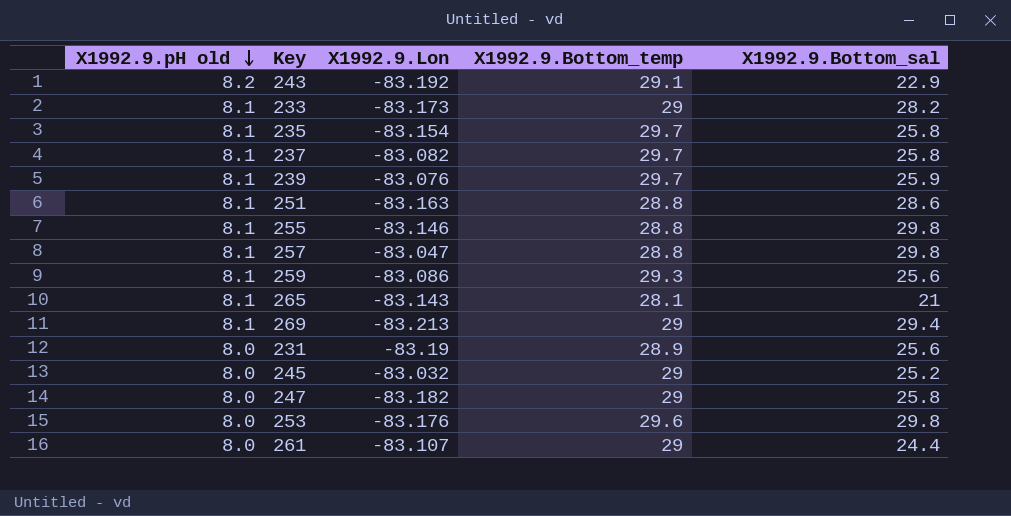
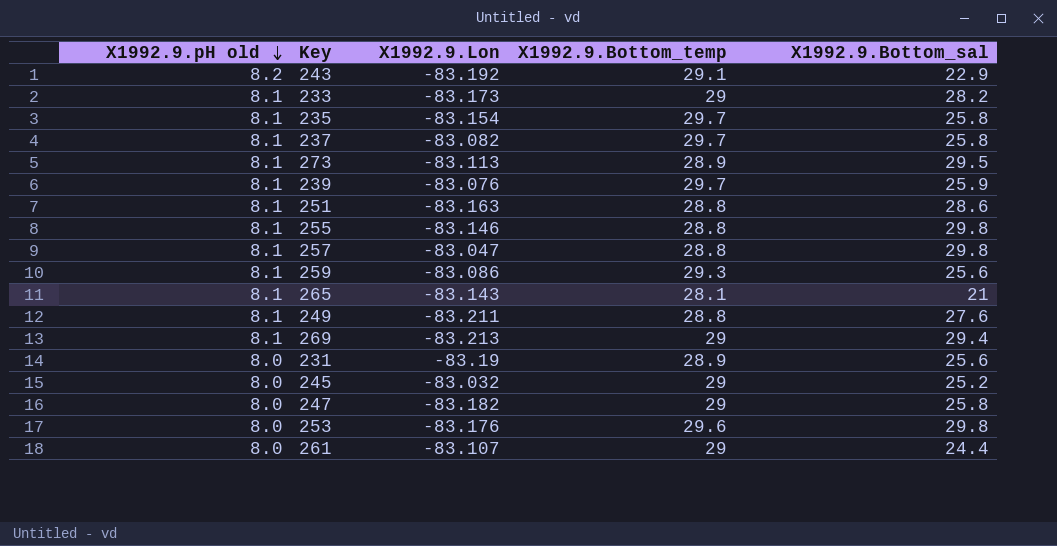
row 273: none -> 8.1 | -83.113 | 28.9 | 29.5
row 249: none -> 8.1 | -83.211 | 28.8 | 27.6

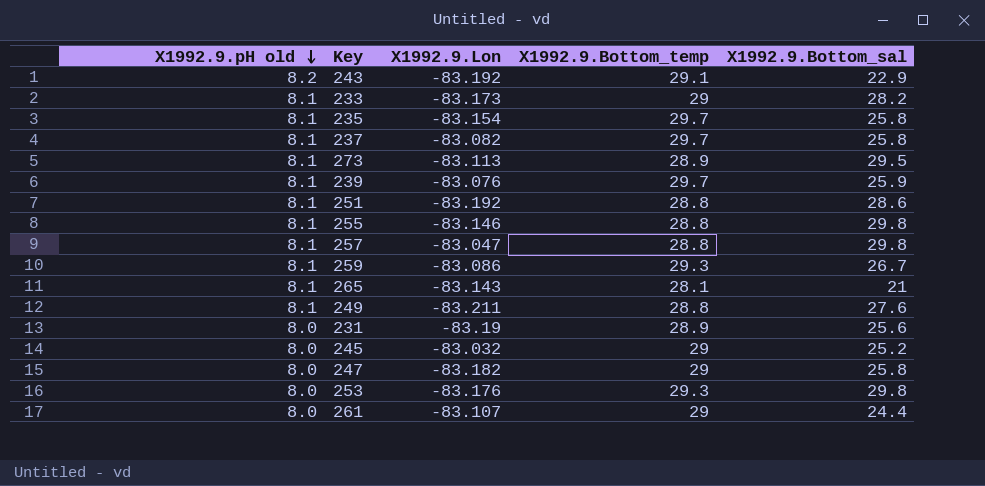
row 269: 8.1 | -83.213 | 29 | 29.4 -> none
251 | X1992.9.Lon: -83.163 -> -83.192
259 | X1992.9.Bottom_sal: 25.6 -> 26.7
253 | X1992.9.Bottom_temp: 29.6 -> 29.3

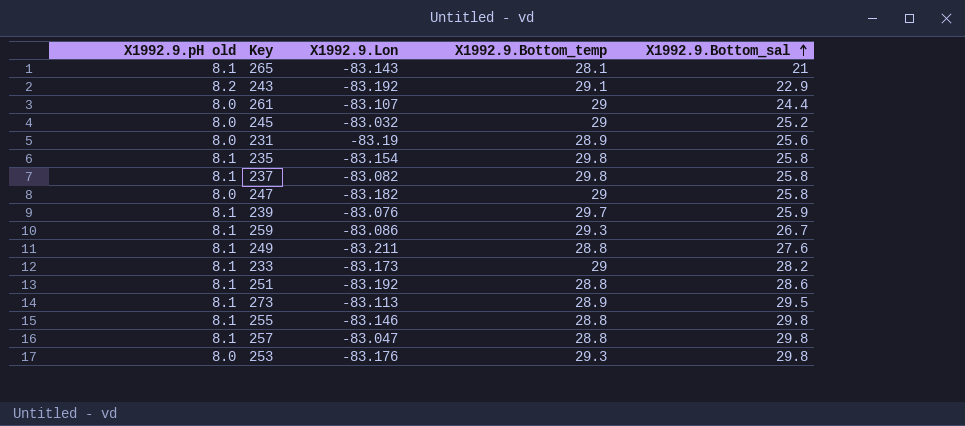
row order: X1992.9.pH old descending -> X1992.9.Bottom_sal ascending
235 | X1992.9.Bottom_temp: 29.7 -> 29.8
237 | X1992.9.Bottom_temp: 29.7 -> 29.8

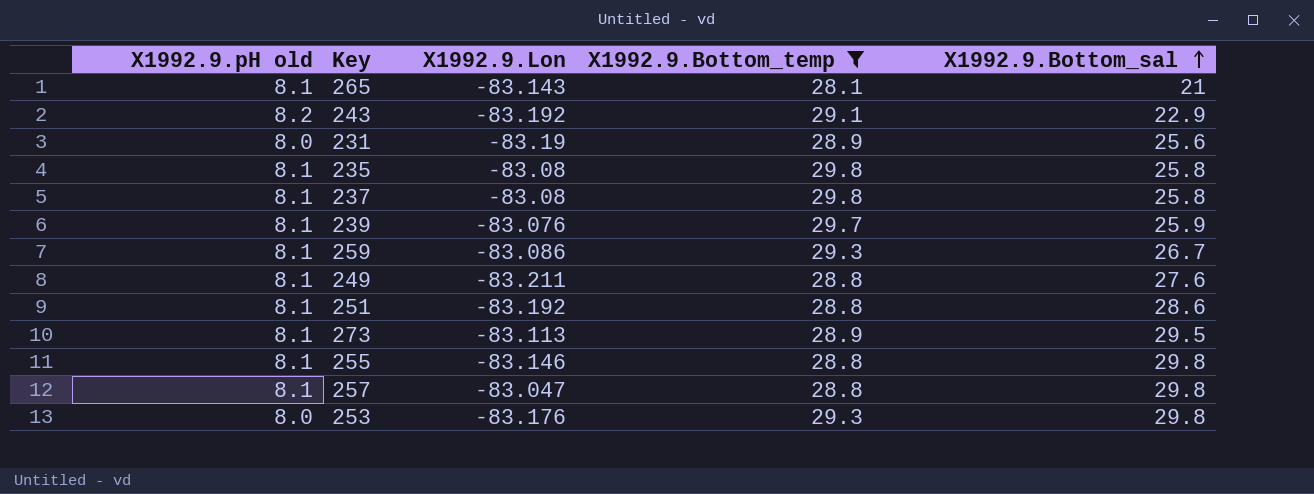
filter: none -> X1992.9.Bottom_temp != 29
235 | X1992.9.Lon: -83.154 -> -83.08
237 | X1992.9.Lon: -83.082 -> -83.08

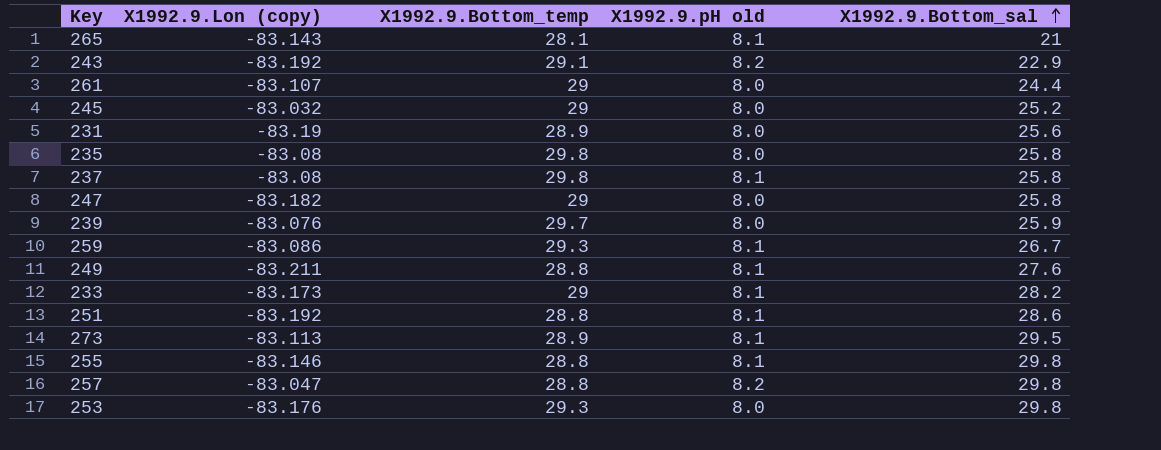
filter: X1992.9.Bottom_temp != 29 -> none
column name: X1992.9.Lon -> X1992.9.Lon (copy)
column X1992.9.pH old | position: 1 -> 4
235 | X1992.9.pH old: 8.1 -> 8.0
239 | X1992.9.pH old: 8.1 -> 8.0
257 | X1992.9.pH old: 8.1 -> 8.2

